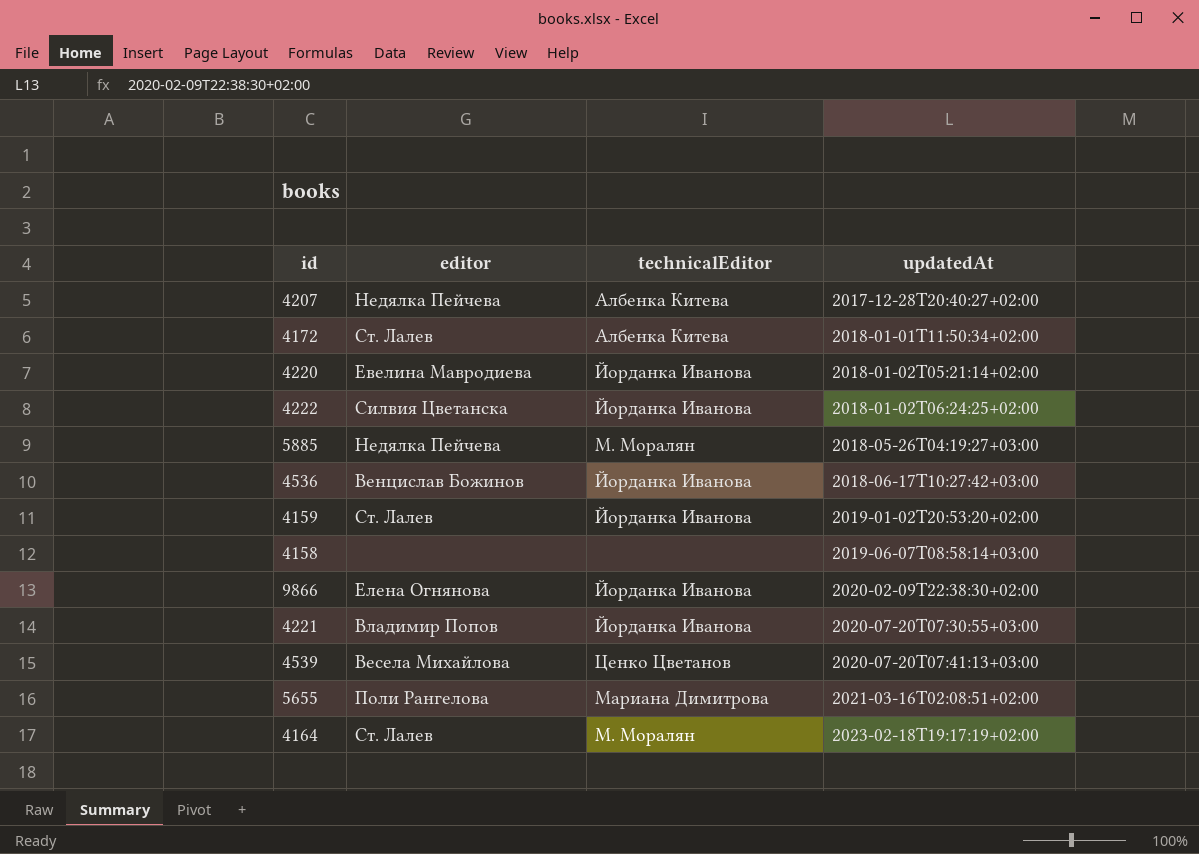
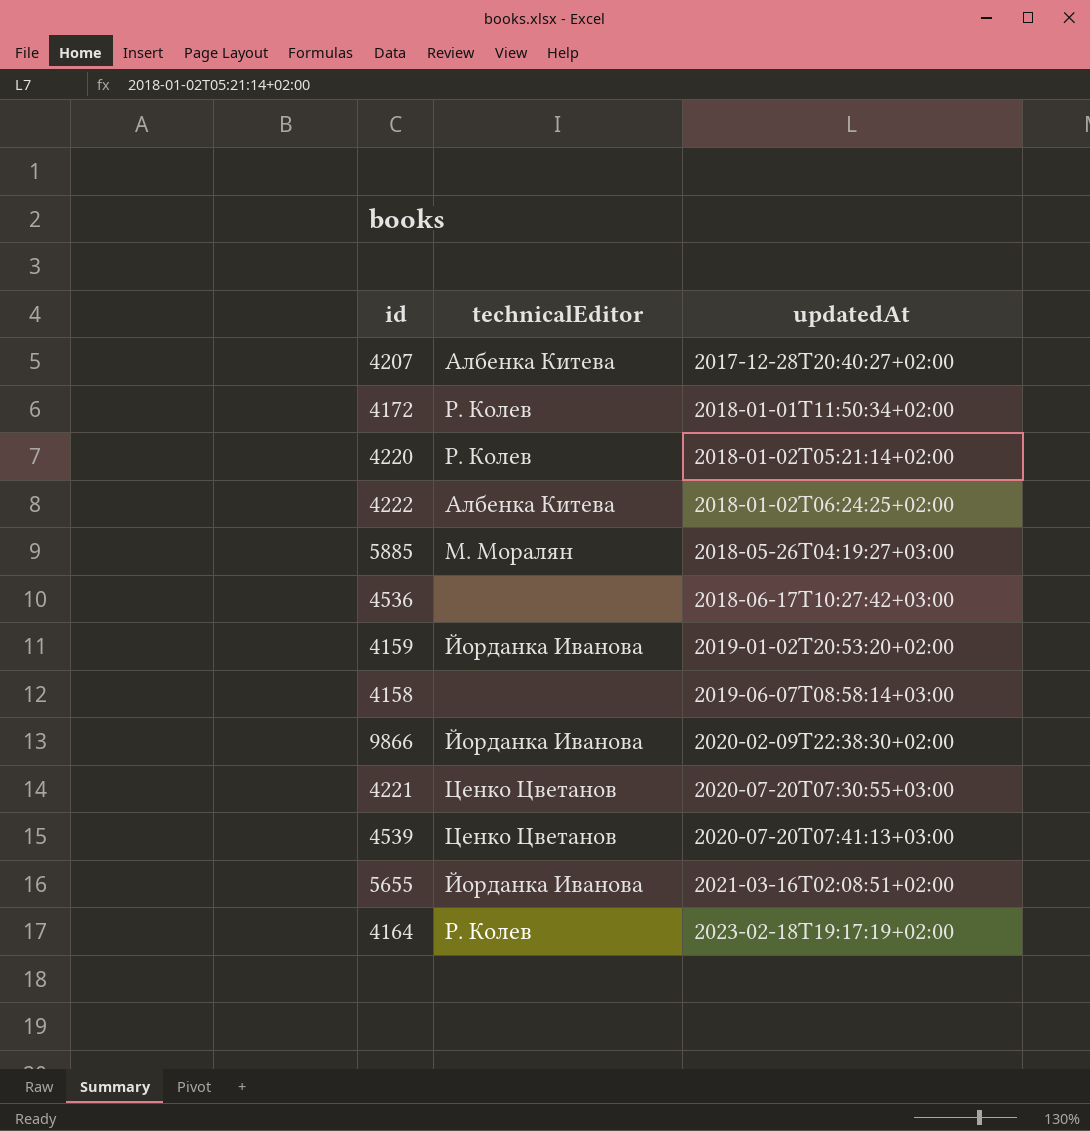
column editor | position: 2 -> none
4172 | technicalEditor: Албенка Китева -> Р. Колев
4220 | technicalEditor: Йорданка Иванова -> Р. Колев
4222 | technicalEditor: Йорданка Иванова -> Албенка Китева
4536 | technicalEditor: Йорданка Иванова -> none
4221 | technicalEditor: Йорданка Иванова -> Ценко Цветанов
5655 | technicalEditor: Мариана Димитрова -> Йорданка Иванова
4164 | technicalEditor: М. Моралян -> Р. Колев

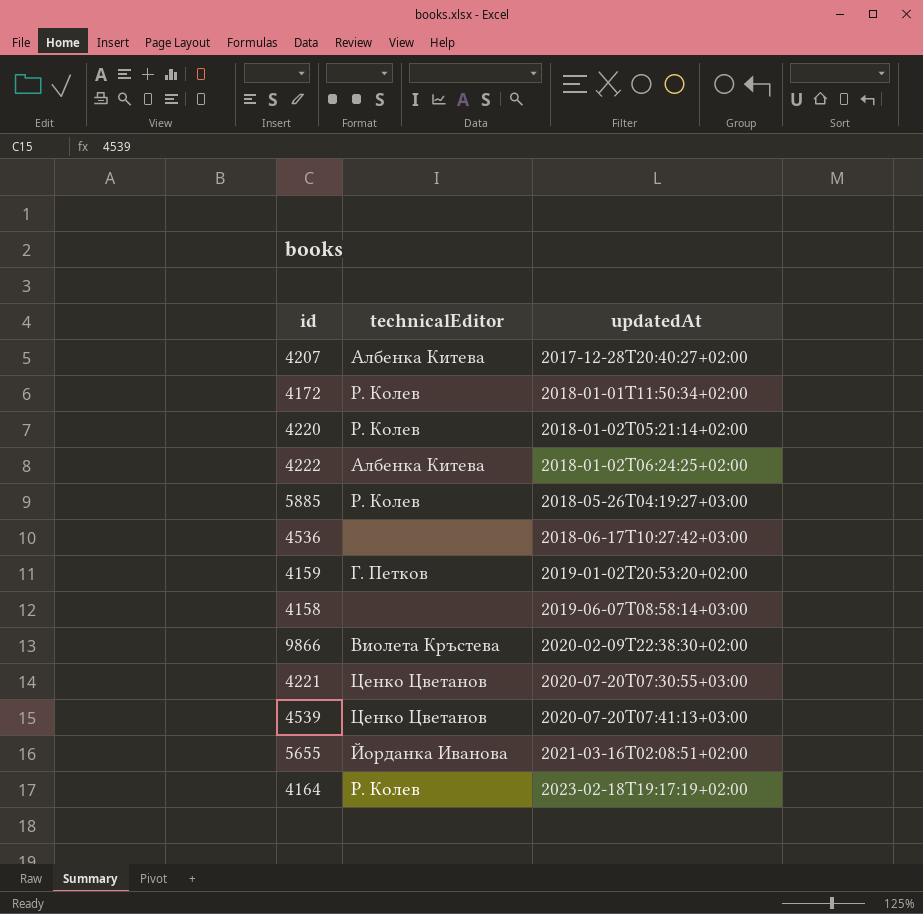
5885 | technicalEditor: М. Моралян -> Р. Колев
4159 | technicalEditor: Йорданка Иванова -> Г. Петков
9866 | technicalEditor: Йорданка Иванова -> Виолета Кръстева

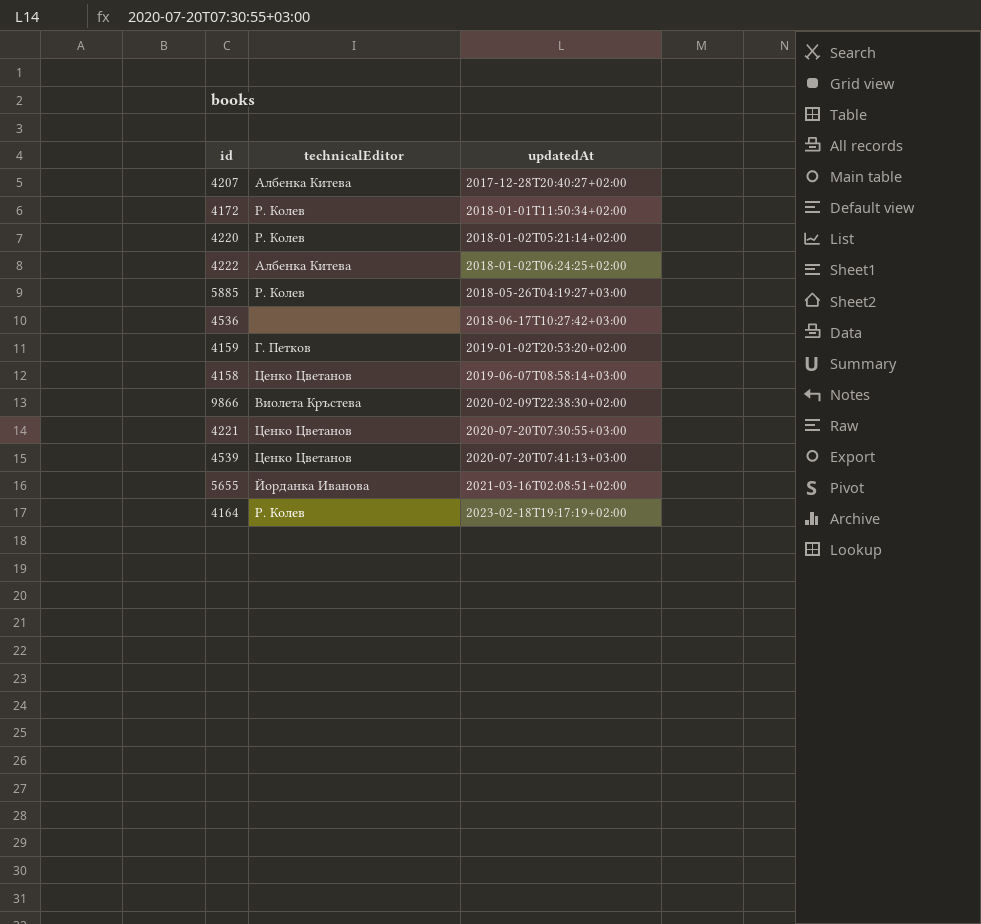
4158 | technicalEditor: none -> Ценко Цветанов

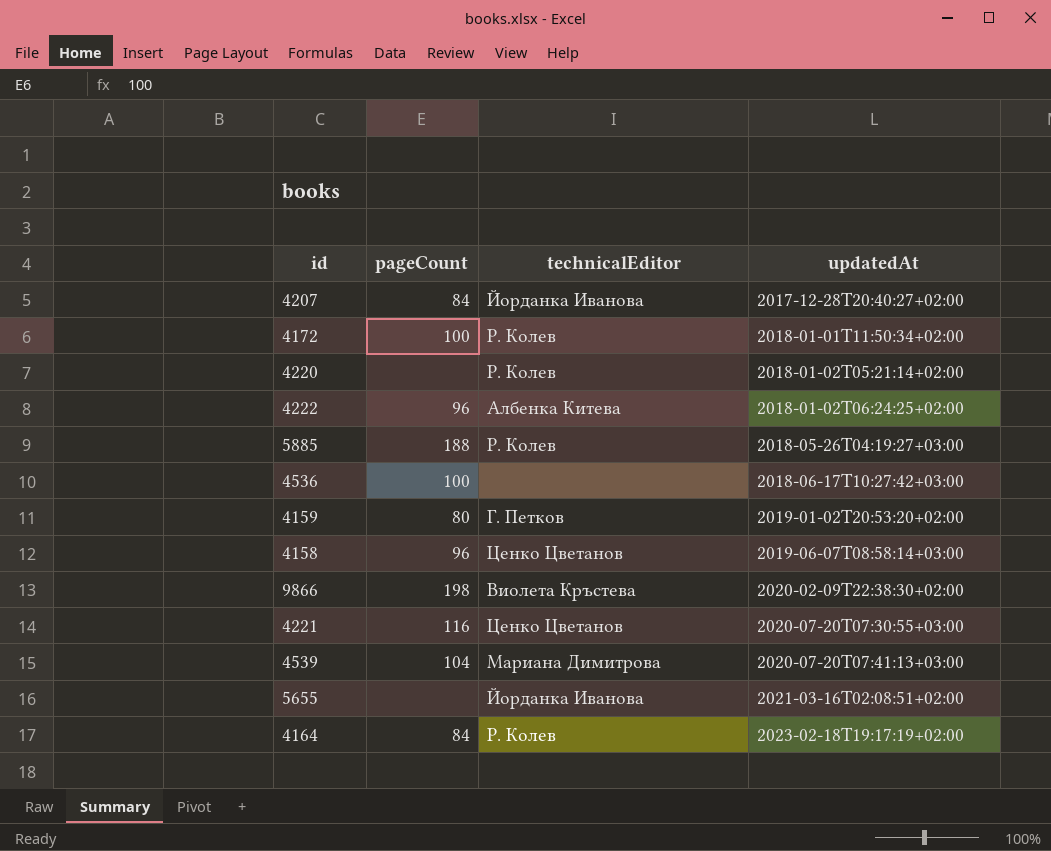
column pageCount | position: none -> 2
4207 | technicalEditor: Албенка Китева -> Йорданка Иванова
4539 | technicalEditor: Ценко Цветанов -> Мариана Димитрова

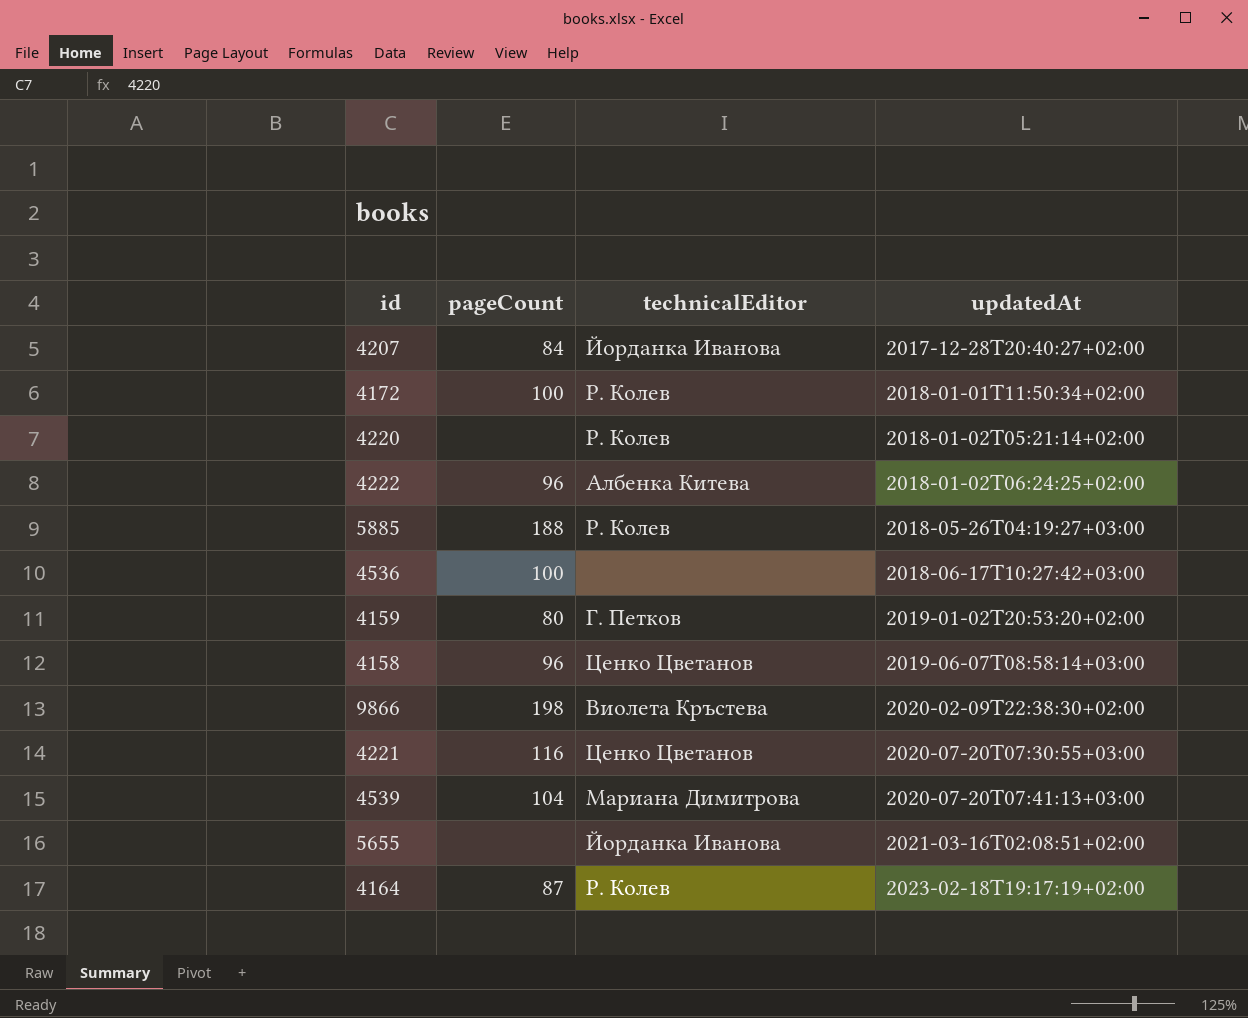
4164 | pageCount: 84 -> 87

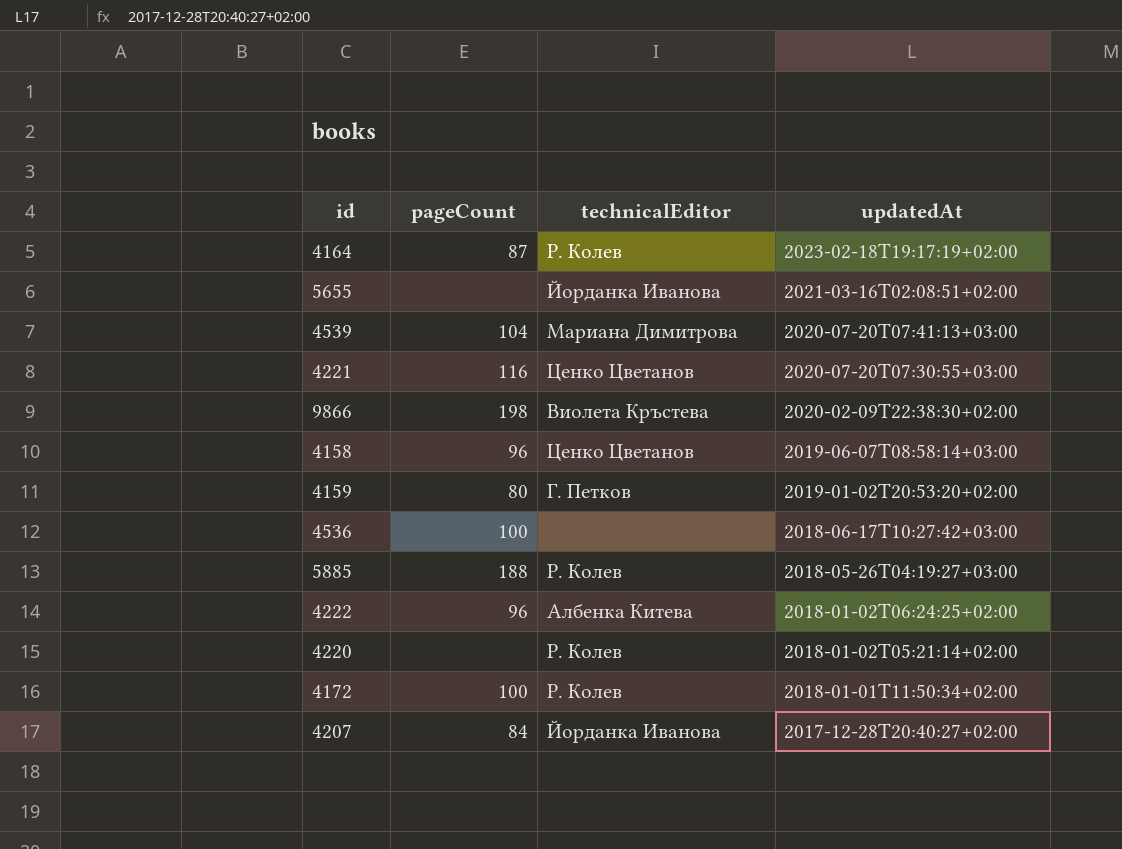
row order: updatedAt ascending -> updatedAt descending

